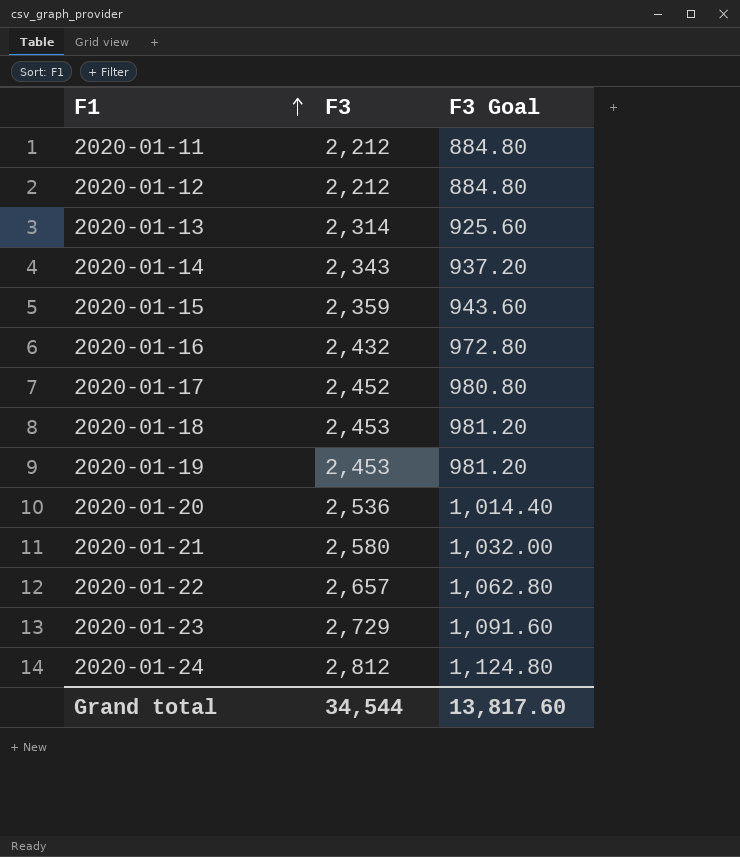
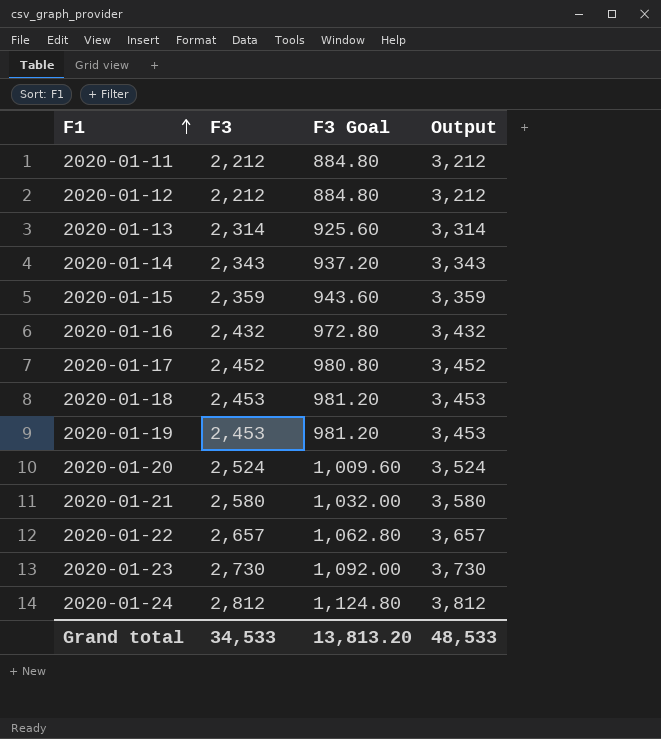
column Output | formula: none -> [F3] + 1000
2020-01-20 | F3: 2,536 -> 2,524
2020-01-20 | F3 Goal: 1,014.40 -> 1,009.60
2020-01-23 | F3: 2,729 -> 2,730
2020-01-23 | F3 Goal: 1,091.60 -> 1,092.00
Grand total | F3: 34,544 -> 34,533
Grand total | F3 Goal: 13,817.60 -> 13,813.20

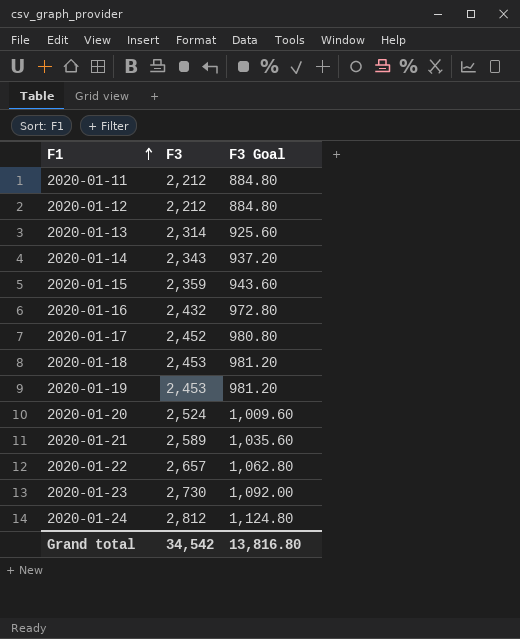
column Output | formula: [F3] + 1000 -> none
2020-01-21 | F3: 2,580 -> 2,589
2020-01-21 | F3 Goal: 1,032.00 -> 1,035.60
Grand total | F3: 34,533 -> 34,542
Grand total | F3 Goal: 13,813.20 -> 13,816.80

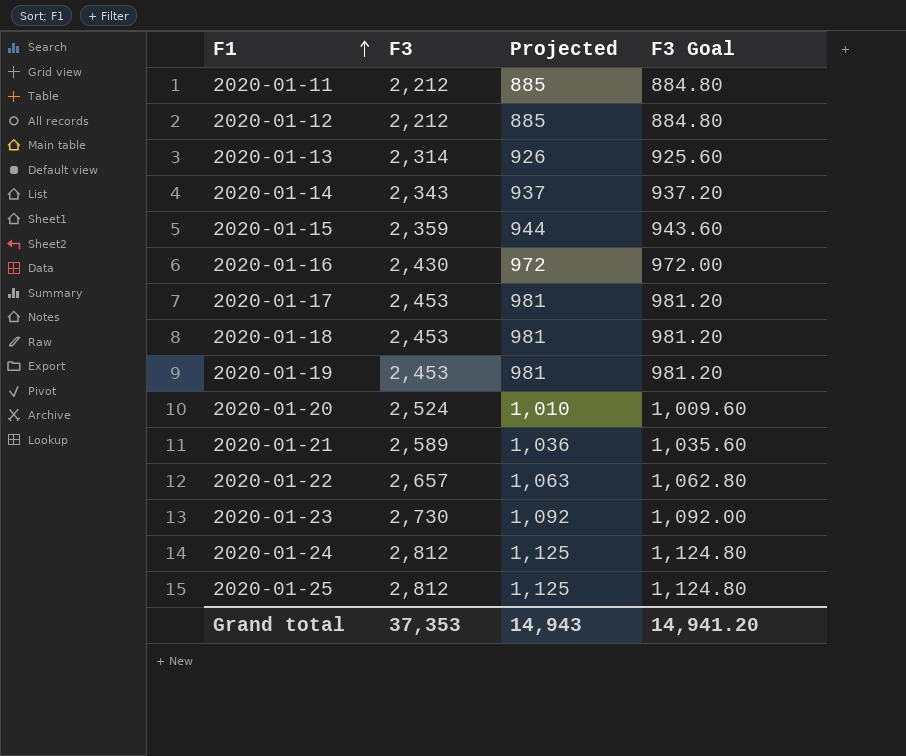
column Projected | formula: none -> [F3] * 0.4
2020-01-16 | F3: 2,432 -> 2,430
2020-01-16 | F3 Goal: 972.80 -> 972.00
2020-01-17 | F3: 2,452 -> 2,453
2020-01-17 | F3 Goal: 980.80 -> 981.20
row 2020-01-25: none -> 2,812 | 1,125 | 1,124.80
Grand total | F3: 34,542 -> 37,353
Grand total | F3 Goal: 13,816.80 -> 14,941.20

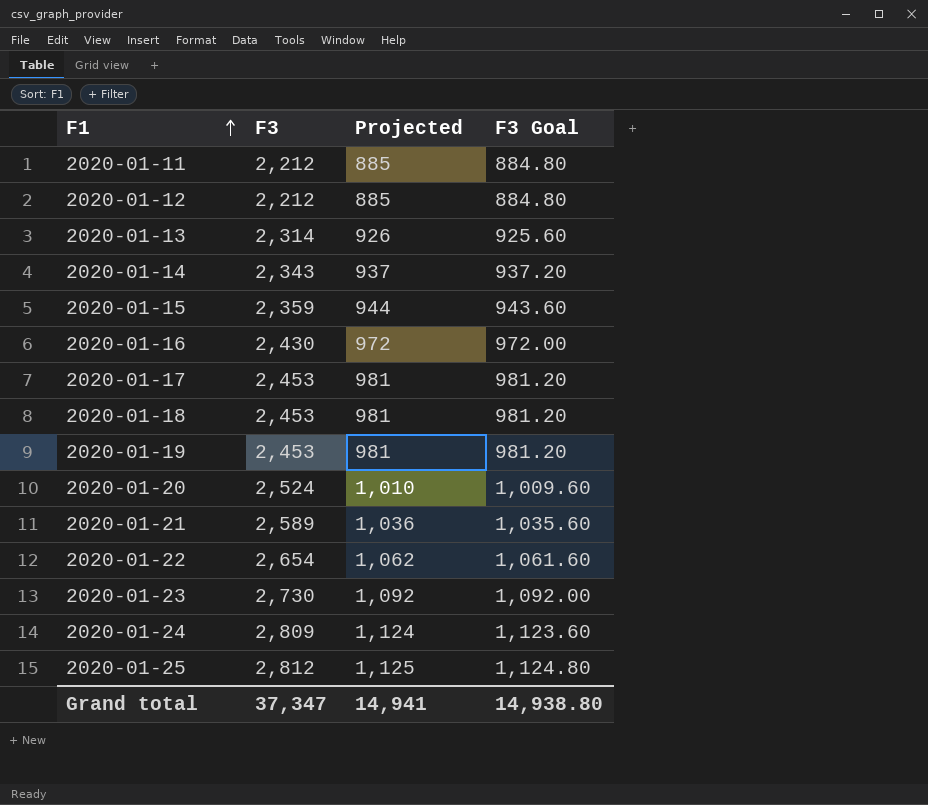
2020-01-22 | F3: 2,657 -> 2,654
2020-01-22 | Projected: 1,063 -> 1,062
2020-01-22 | F3 Goal: 1,062.80 -> 1,061.60
2020-01-24 | F3: 2,812 -> 2,809
2020-01-24 | Projected: 1,125 -> 1,124
2020-01-24 | F3 Goal: 1,124.80 -> 1,123.60
Grand total | F3: 37,353 -> 37,347
Grand total | Projected: 14,943 -> 14,941
Grand total | F3 Goal: 14,941.20 -> 14,938.80

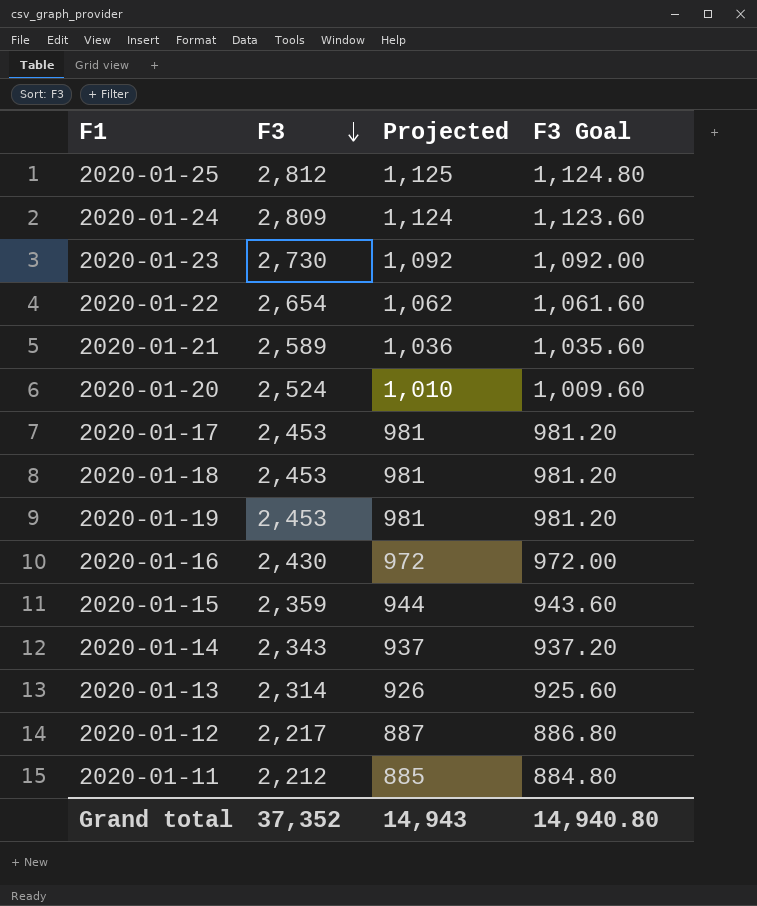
row order: F1 ascending -> F3 descending
2020-01-12 | F3: 2,212 -> 2,217
2020-01-12 | Projected: 885 -> 887
2020-01-12 | F3 Goal: 884.80 -> 886.80
Grand total | F3: 37,347 -> 37,352
Grand total | Projected: 14,941 -> 14,943
Grand total | F3 Goal: 14,938.80 -> 14,940.80

